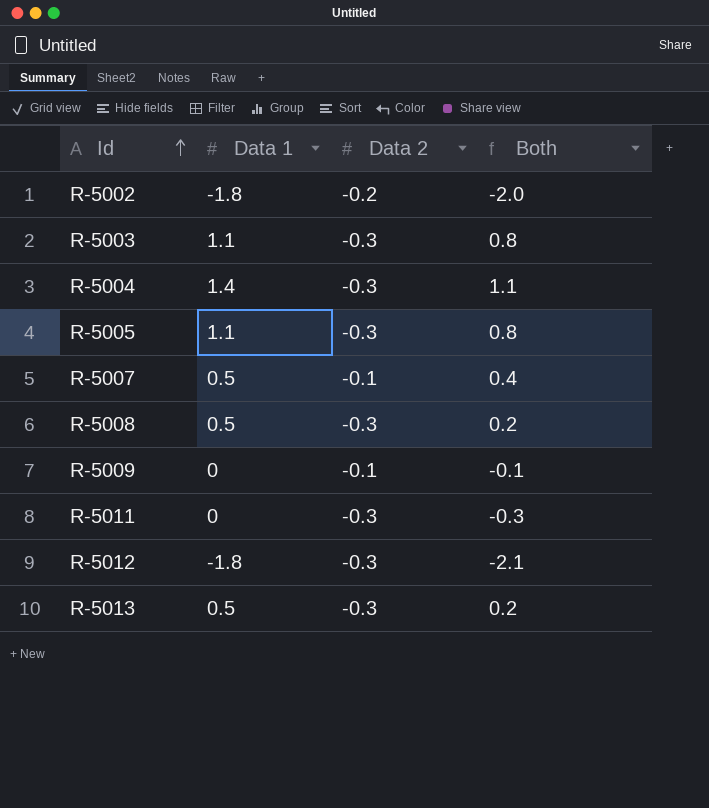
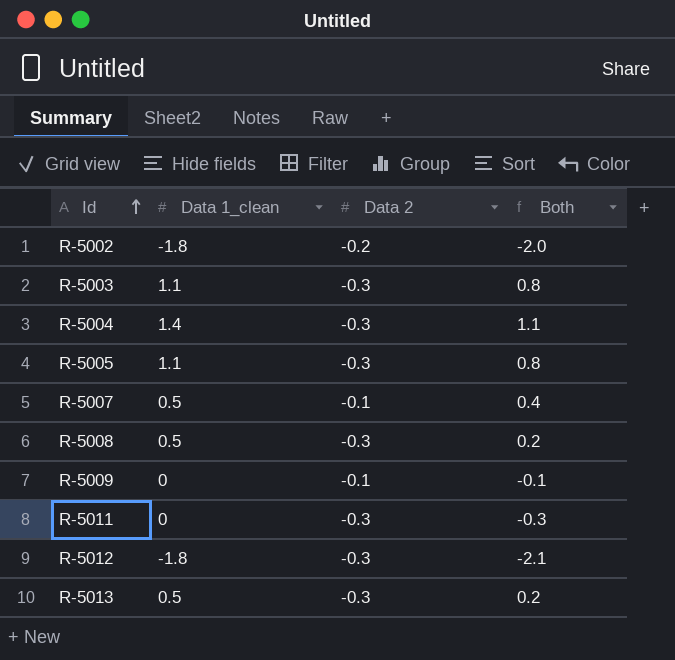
column name: Data 1 -> Data 1_clean

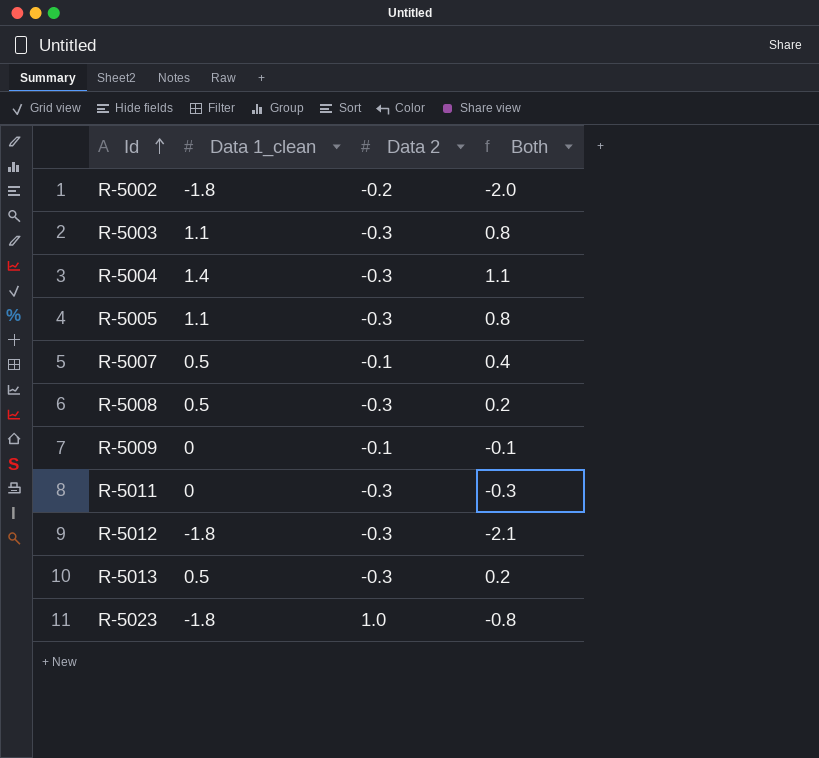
row R-5023: none -> -1.8 | 1.0 | -0.8

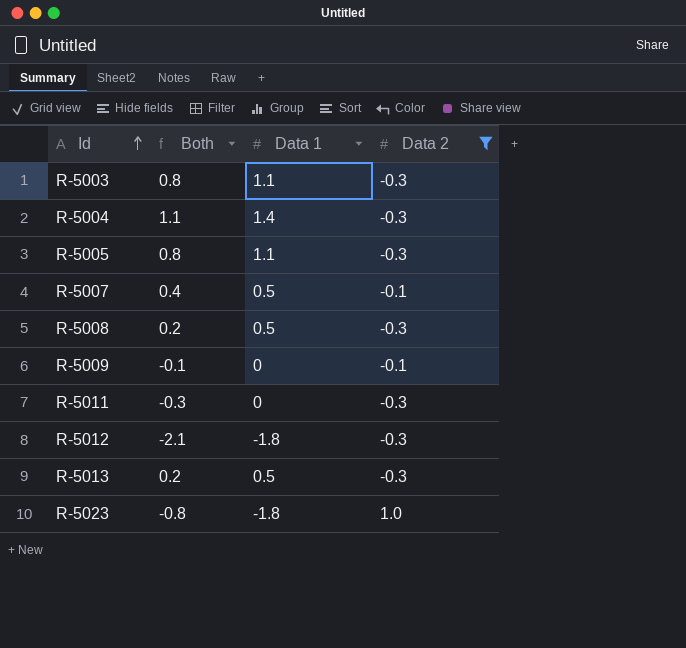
filter: none -> Data 2 != -0.2
column Both | position: 4 -> 2
column name: Data 1_clean -> Data 1

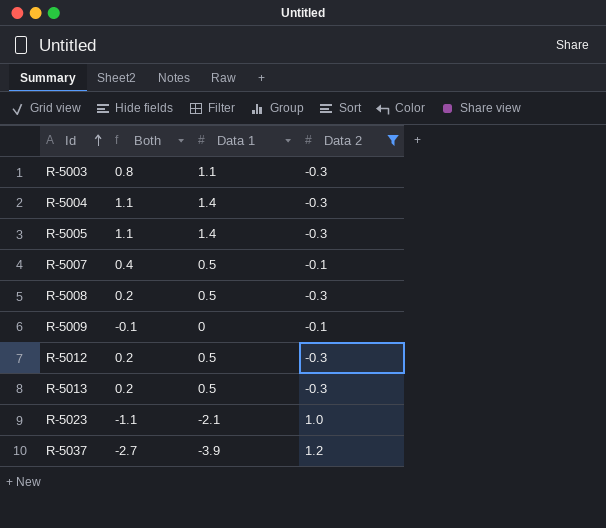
row R-5011: -0.3 | 0 | -0.3 -> none
R-5005 | Both: 0.8 -> 1.1
R-5005 | Data 1: 1.1 -> 1.4
R-5012 | Both: -2.1 -> 0.2
R-5012 | Data 1: -1.8 -> 0.5
R-5023 | Both: -0.8 -> -1.1
R-5023 | Data 1: -1.8 -> -2.1
row R-5037: none -> -2.7 | -3.9 | 1.2

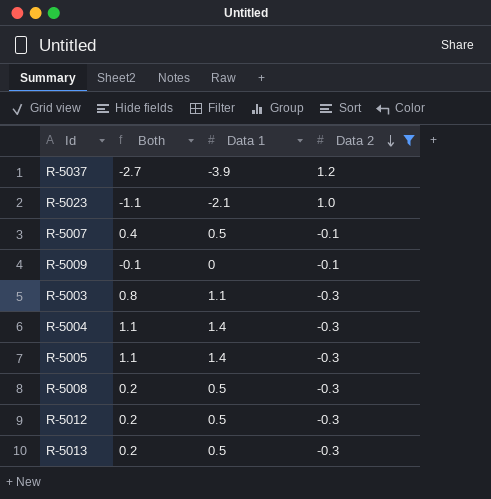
row order: Id ascending -> Data 2 descending

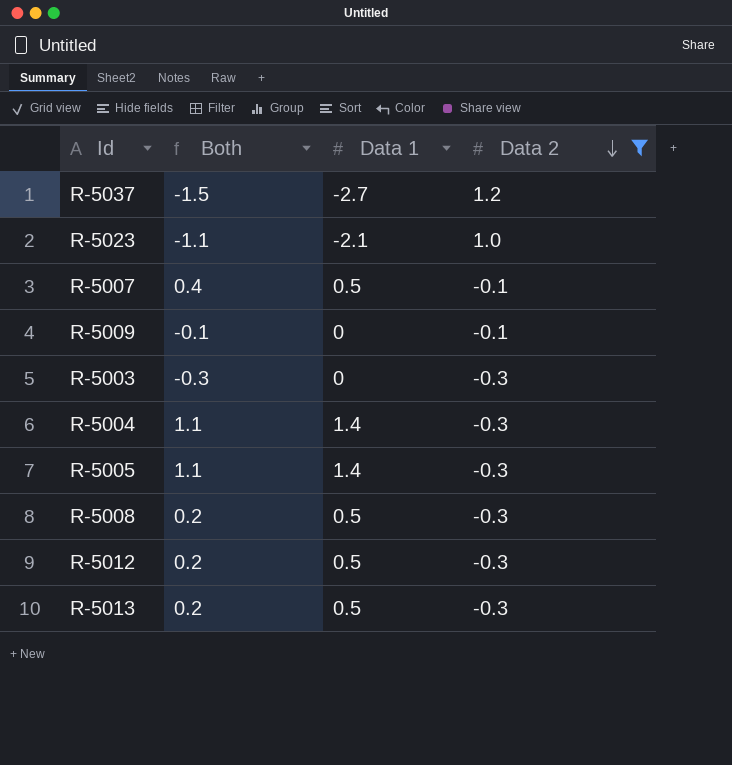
R-5037 | Both: -2.7 -> -1.5
R-5037 | Data 1: -3.9 -> -2.7
R-5003 | Both: 0.8 -> -0.3
R-5003 | Data 1: 1.1 -> 0

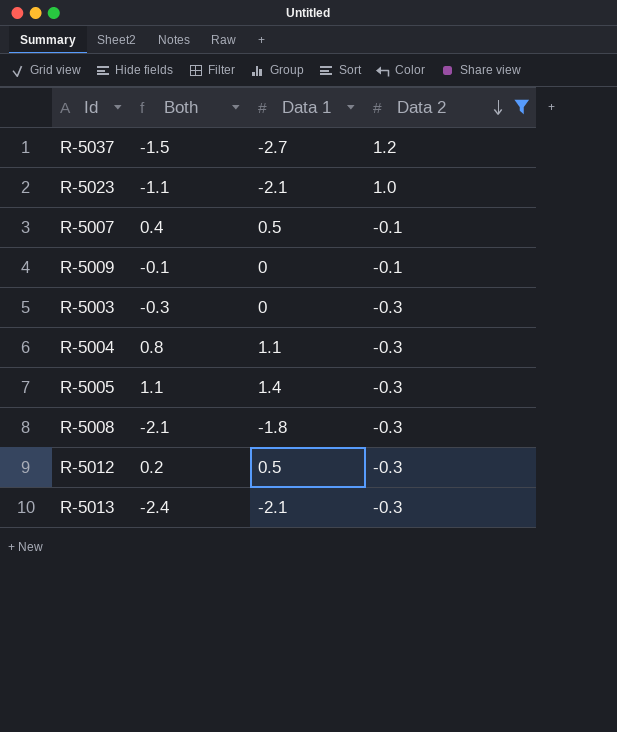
R-5004 | Both: 1.1 -> 0.8
R-5004 | Data 1: 1.4 -> 1.1
R-5008 | Both: 0.2 -> -2.1
R-5008 | Data 1: 0.5 -> -1.8
R-5013 | Both: 0.2 -> -2.4
R-5013 | Data 1: 0.5 -> -2.1

